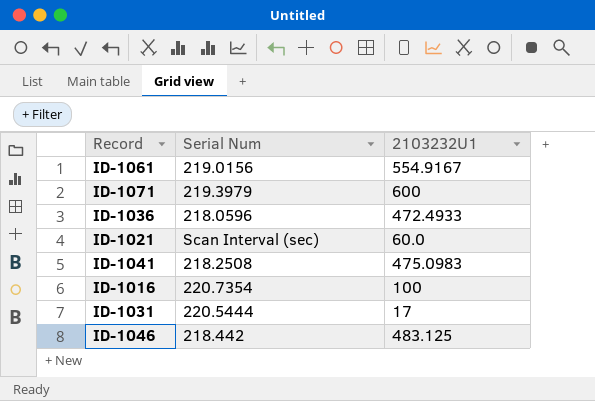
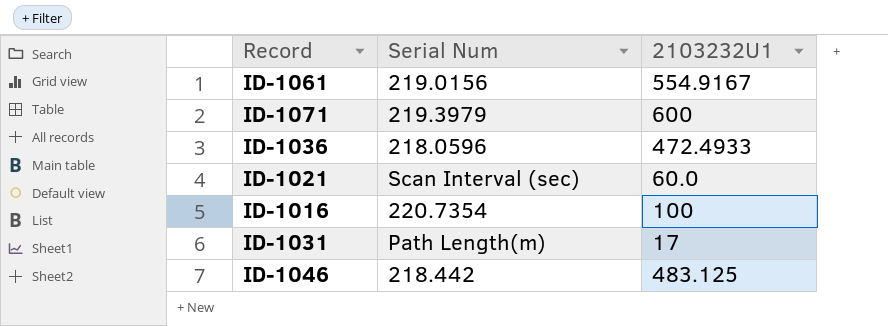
row ID-1041: 218.2508 | 475.0983 -> none
ID-1031 | Serial Num: 220.5444 -> Path Length(m)

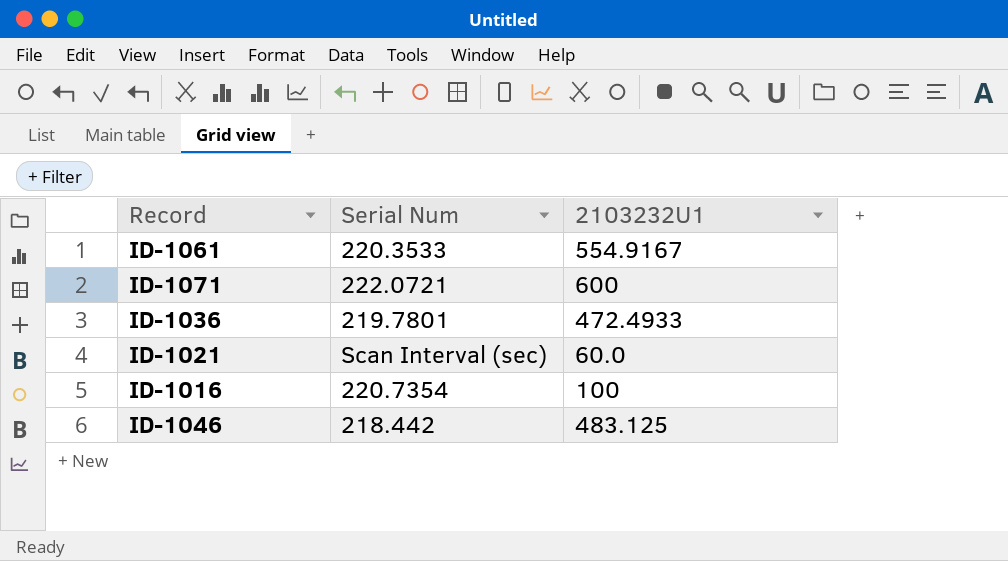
row ID-1031: Path Length(m) | 17 -> none
ID-1061 | Serial Num: 219.0156 -> 220.3533
ID-1071 | Serial Num: 219.3979 -> 222.0721
ID-1036 | Serial Num: 218.0596 -> 219.7801

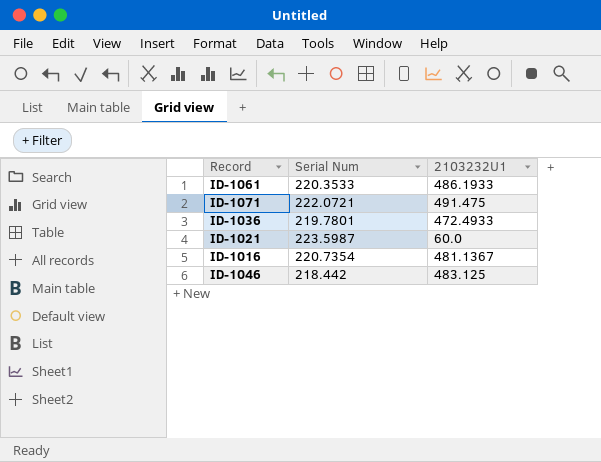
ID-1061 | 2103232U1: 554.9167 -> 486.1933
ID-1071 | 2103232U1: 600 -> 491.475
ID-1021 | Serial Num: Scan Interval (sec) -> 223.5987
ID-1016 | 2103232U1: 100 -> 481.1367

